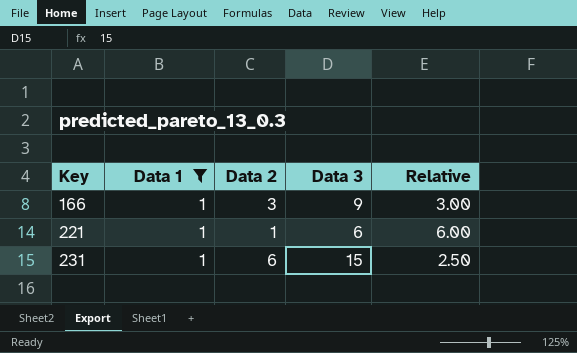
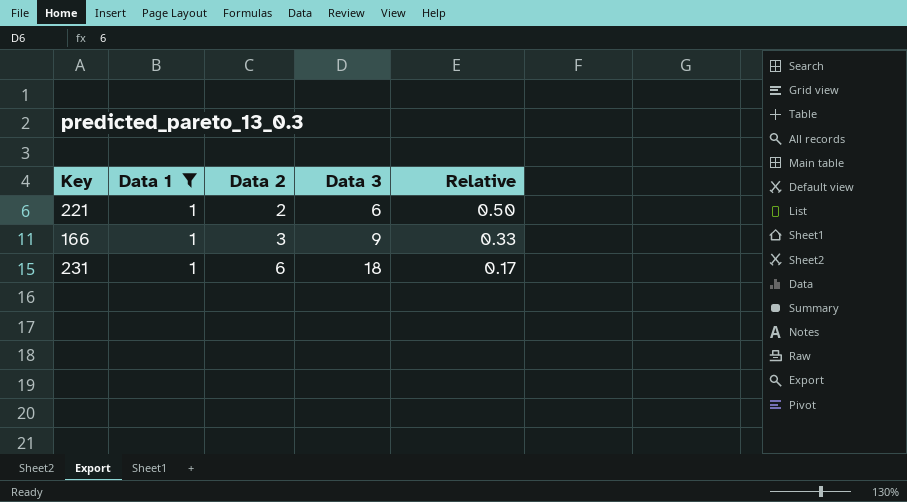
row order: Key ascending -> Data 2 ascending
column Relative | formula: [Data 3] / [Data 2] -> [Data 1] / [Data 2]
221 | Data 2: 1 -> 2
231 | Data 3: 15 -> 18

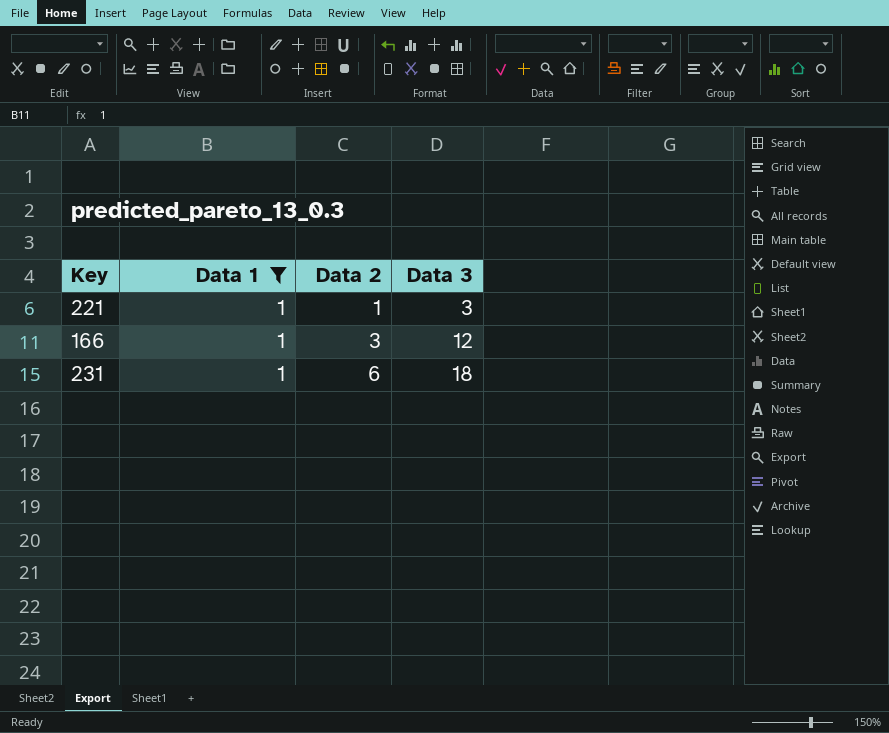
column Relative | formula: [Data 1] / [Data 2] -> none
221 | Data 2: 2 -> 1
221 | Data 3: 6 -> 3
166 | Data 3: 9 -> 12

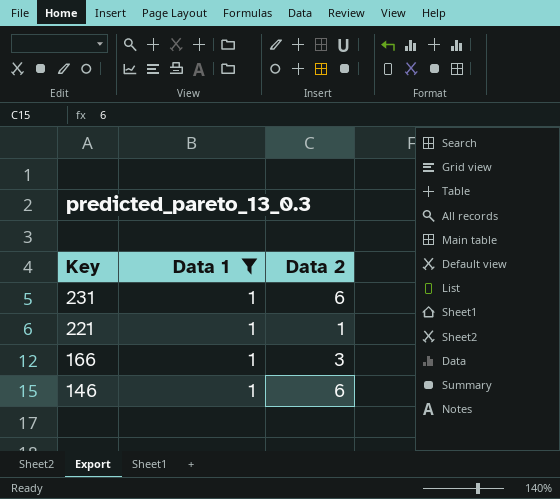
row order: Data 2 ascending -> Key descending
column Data 3 | position: 4 -> none
row 146: none -> 1 | 6

